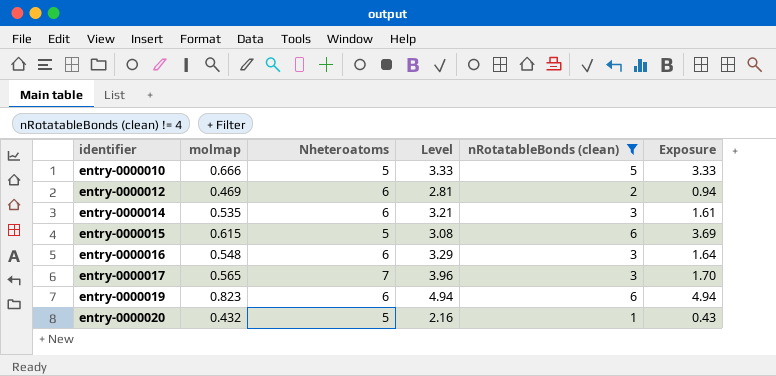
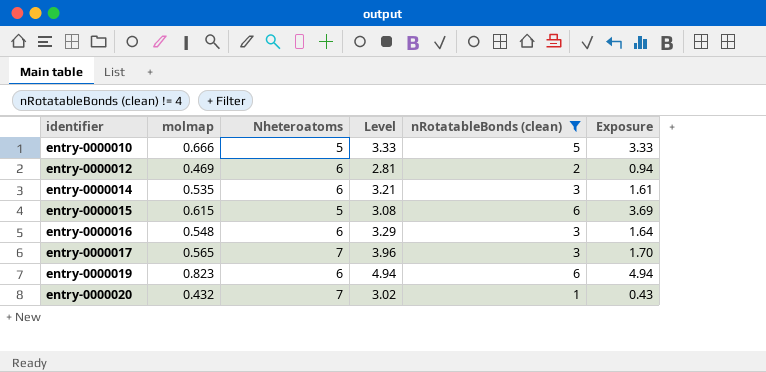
entry-0000020 | Nheteroatoms: 5 -> 7
entry-0000020 | Level: 2.16 -> 3.02

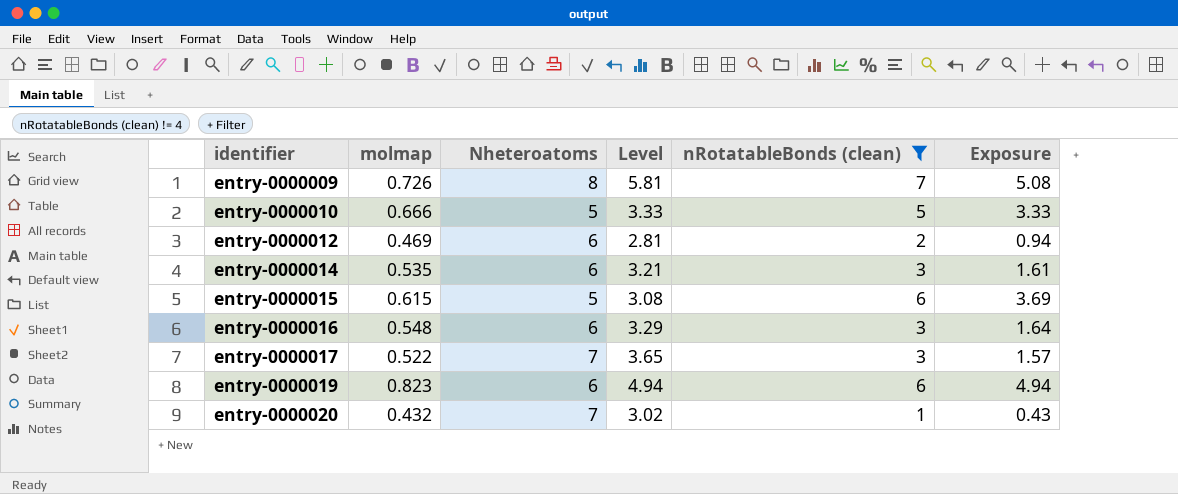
row entry-0000009: none -> 0.726 | 8 | 5.81 | 7 | 5.08
entry-0000017 | molmap: 0.565 -> 0.522
entry-0000017 | Level: 3.96 -> 3.65
entry-0000017 | Exposure: 1.70 -> 1.57

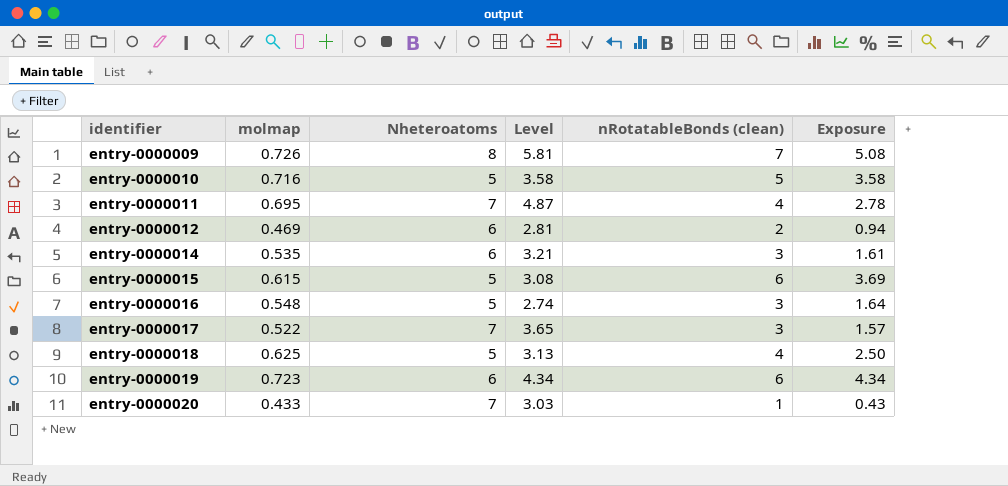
filter: nRotatableBonds (clean) != 4 -> none
entry-0000010 | molmap: 0.666 -> 0.716
entry-0000010 | Level: 3.33 -> 3.58
entry-0000010 | Exposure: 3.33 -> 3.58
entry-0000016 | Nheteroatoms: 6 -> 5
entry-0000016 | Level: 3.29 -> 2.74
entry-0000019 | molmap: 0.823 -> 0.723
entry-0000019 | Level: 4.94 -> 4.34
entry-0000019 | Exposure: 4.94 -> 4.34
entry-0000020 | molmap: 0.432 -> 0.433
entry-0000020 | Level: 3.02 -> 3.03

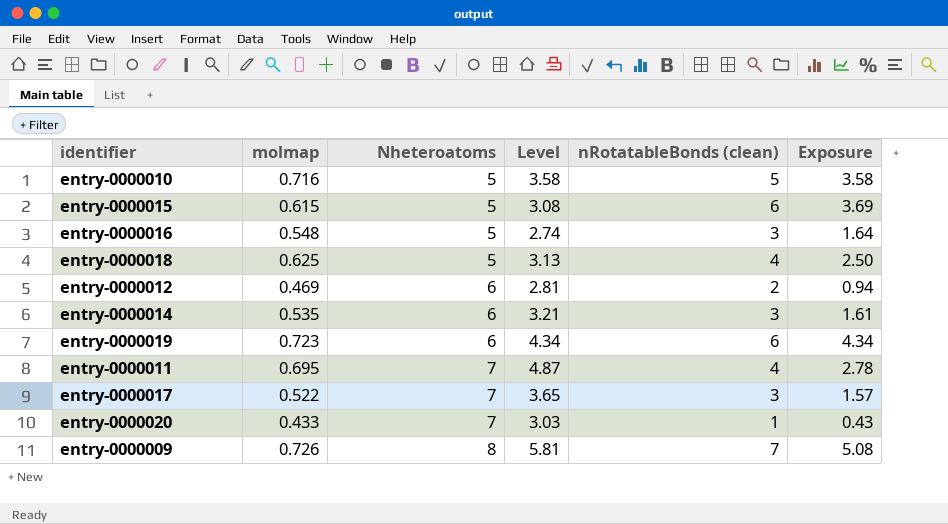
row order: identifier ascending -> Nheteroatoms ascending

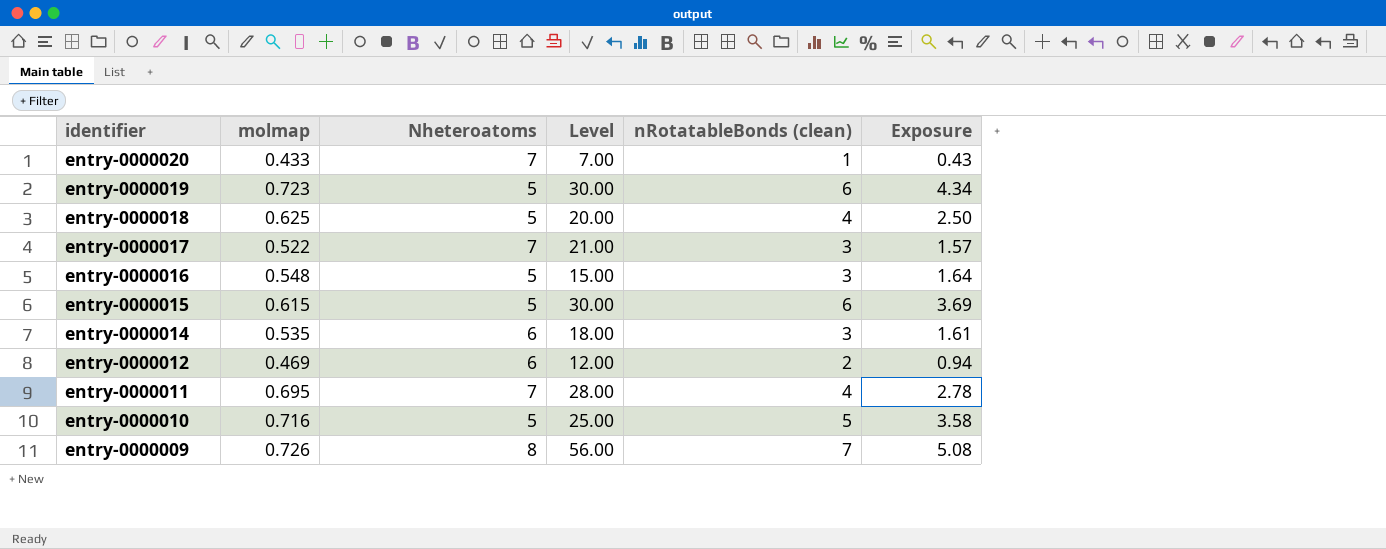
row order: Nheteroatoms ascending -> identifier descending
column Level | formula: [molmap] * [Nheteroatoms] -> [Nheteroatoms] * [nRotatableBonds (clean)]
entry-0000019 | Nheteroatoms: 6 -> 5

